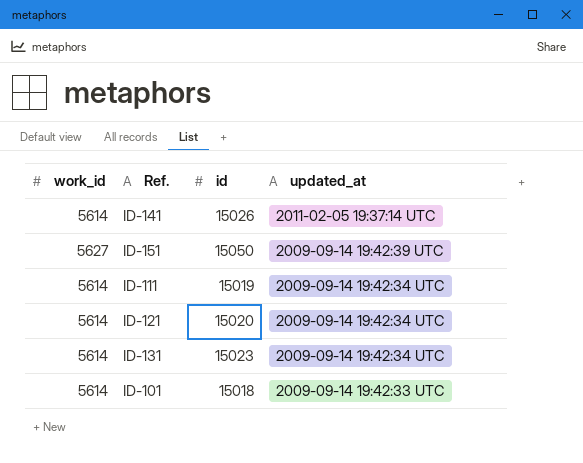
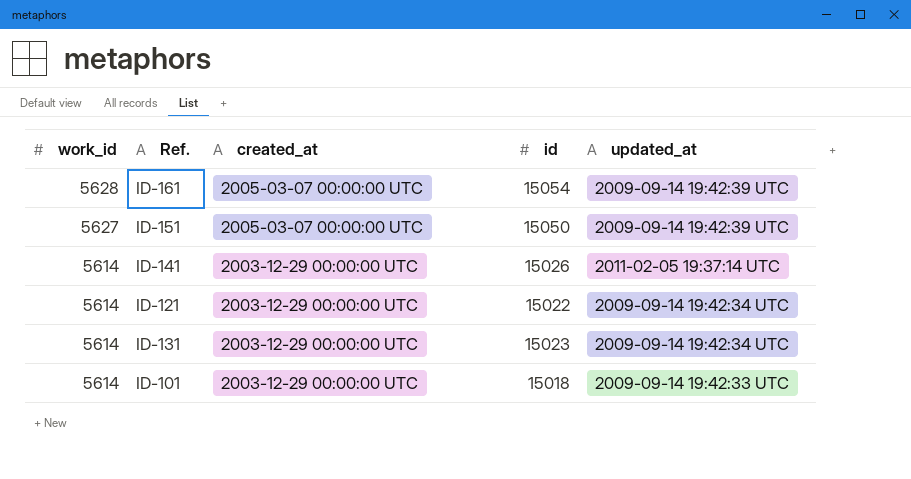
row order: updated_at descending -> work_id descending
column created_at | position: none -> 3
row ID-111: 5614 | 15019 | 2009-09-14 19:42:34 UTC -> none
row ID-161: none -> 5628 | 2005-03-07 00:00:00 UTC | 15054 | 2009-09-14 19:42:39 UTC
ID-121 | id: 15020 -> 15022

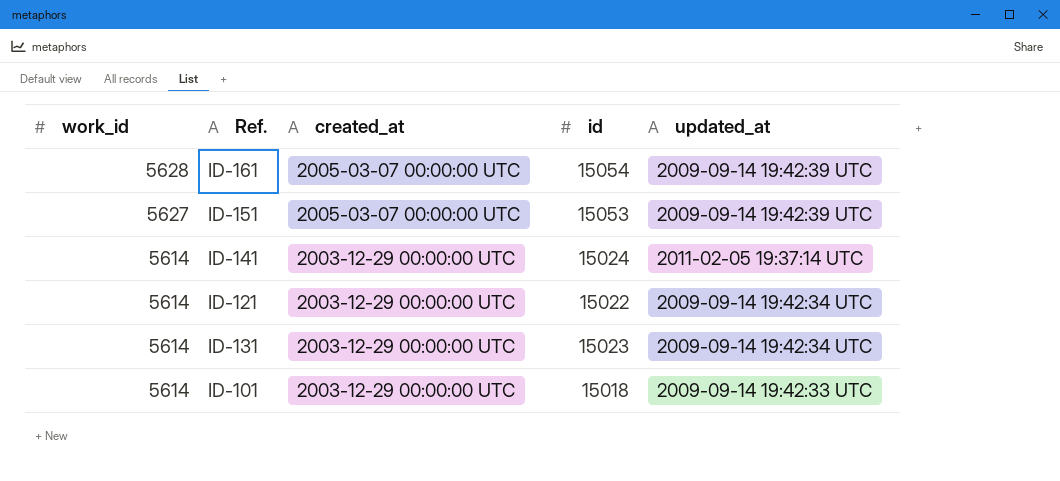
ID-151 | id: 15050 -> 15053
ID-141 | id: 15026 -> 15024

